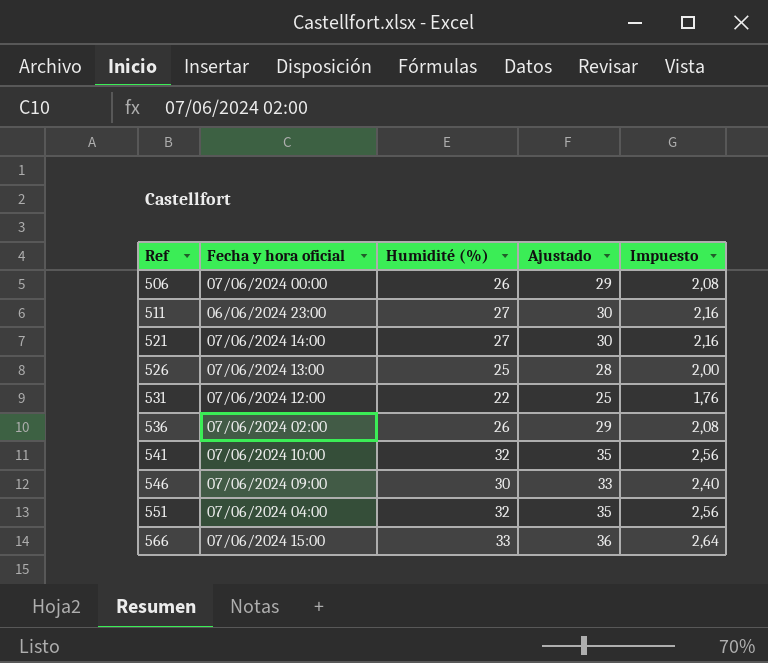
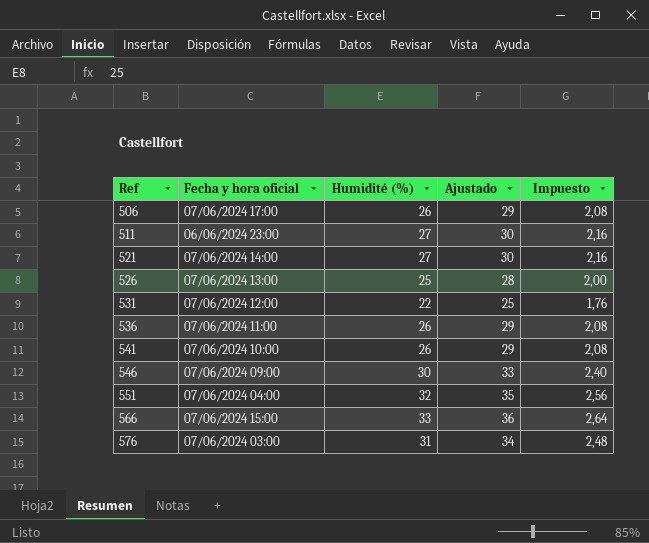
506 | Fecha y hora oficial: 07/06/2024 00:00 -> 07/06/2024 17:00
536 | Fecha y hora oficial: 07/06/2024 02:00 -> 07/06/2024 11:00
541 | Humidité (%): 32 -> 26
541 | Ajustado: 35 -> 29
541 | Impuesto: 2,56 -> 2,08
row 576: none -> 07/06/2024 03:00 | 31 | 34 | 2,48

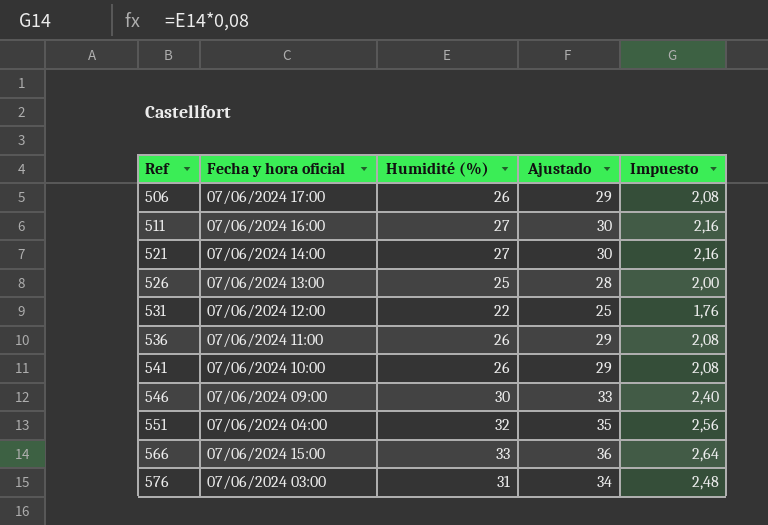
511 | Fecha y hora oficial: 06/06/2024 23:00 -> 07/06/2024 16:00

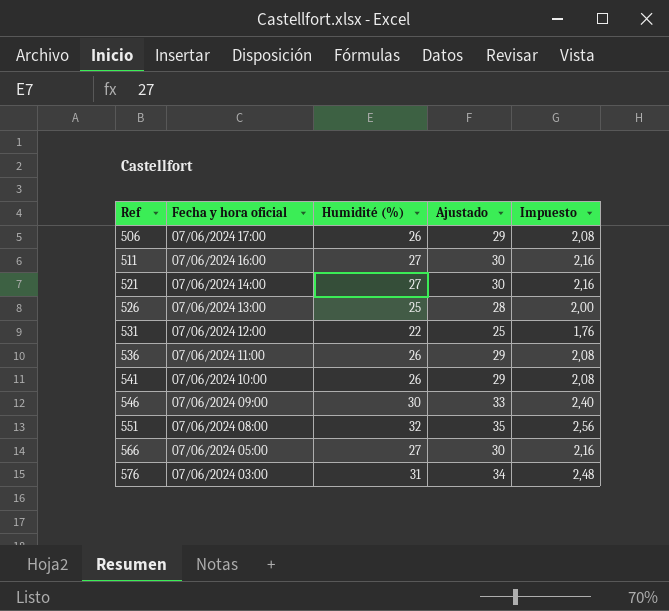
551 | Fecha y hora oficial: 07/06/2024 04:00 -> 07/06/2024 08:00
566 | Fecha y hora oficial: 07/06/2024 15:00 -> 07/06/2024 05:00
566 | Humidité (%): 33 -> 27
566 | Ajustado: 36 -> 30
566 | Impuesto: 2,64 -> 2,16

